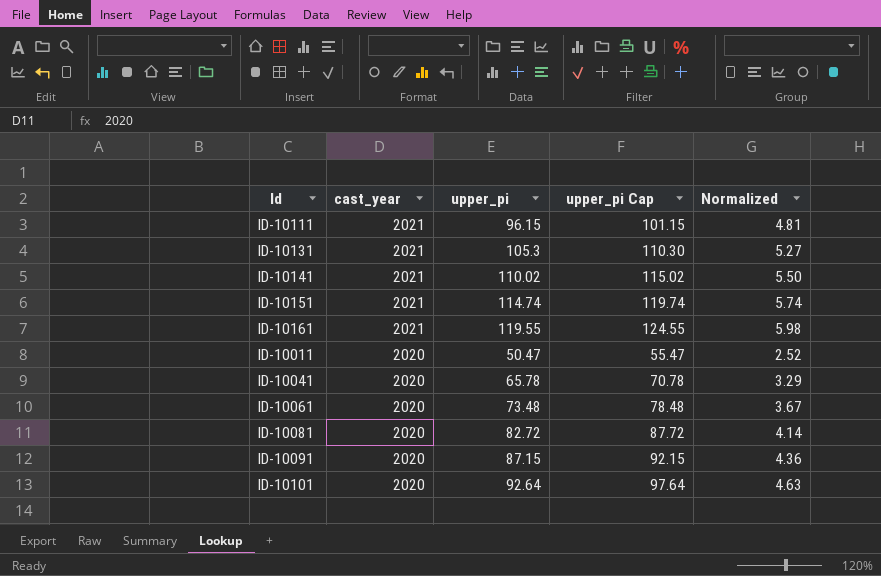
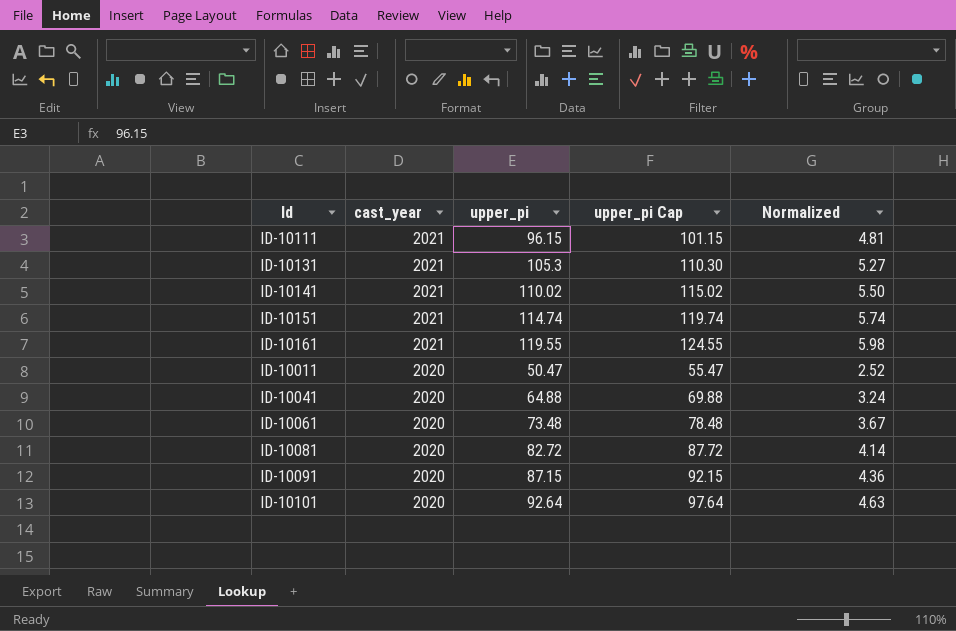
ID-10041 | upper_pi: 65.78 -> 64.88
ID-10041 | upper_pi Cap: 70.78 -> 69.88
ID-10041 | Normalized: 3.29 -> 3.24

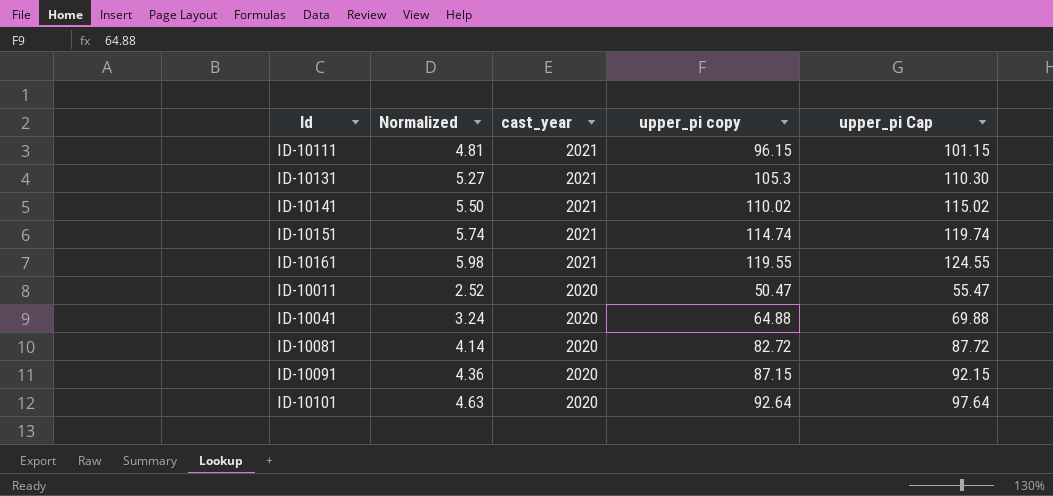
column Normalized | position: 5 -> 2
column name: upper_pi -> upper_pi copy
row ID-10061: 2020 | 73.48 | 78.48 | 3.67 -> none

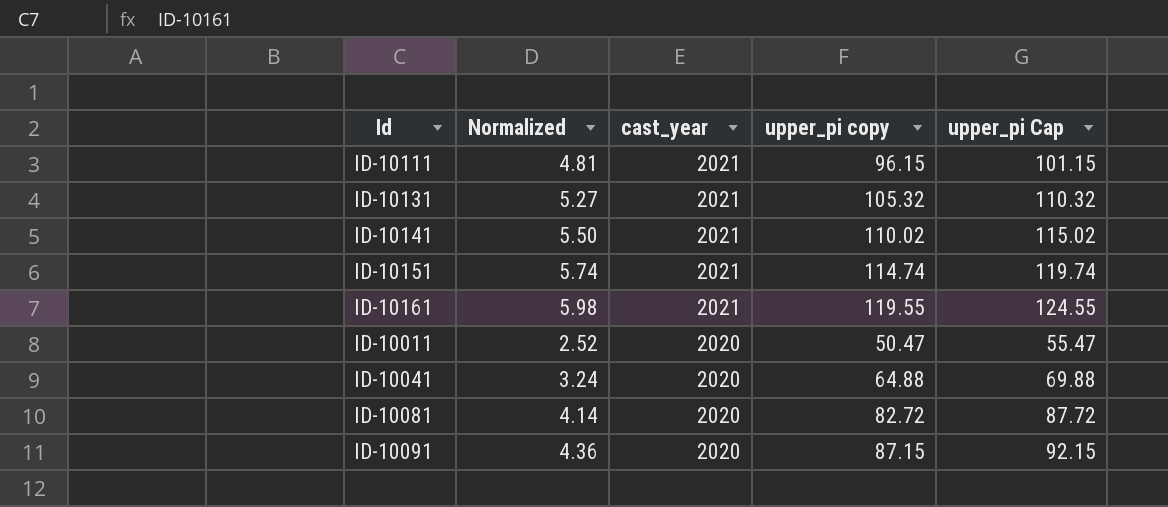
row ID-10101: 4.63 | 2020 | 92.64 | 97.64 -> none
ID-10131 | upper_pi copy: 105.3 -> 105.32
ID-10131 | upper_pi Cap: 110.30 -> 110.32

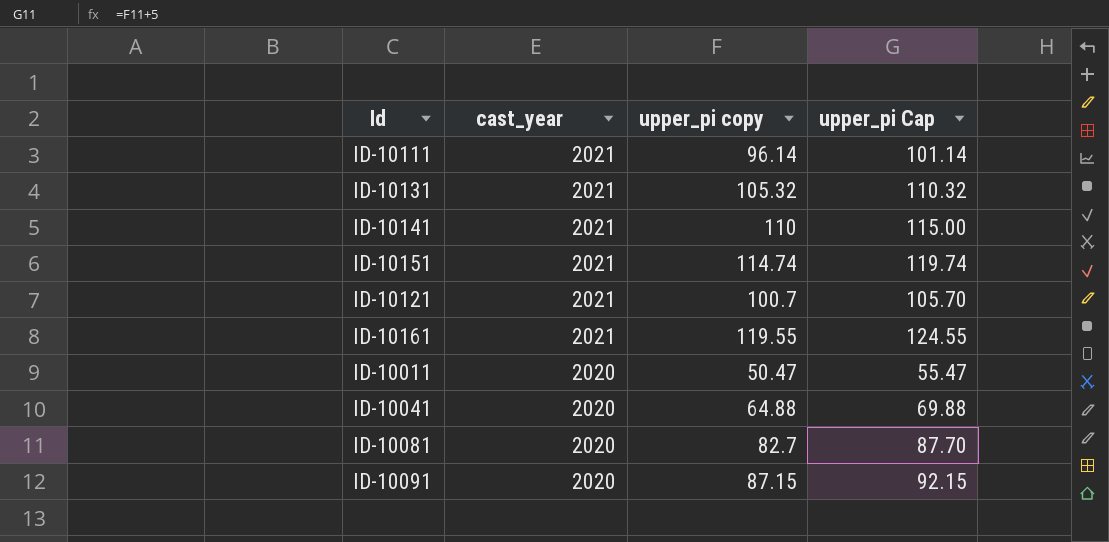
column Normalized | formula: [upper_pi copy] * 0.05 -> none
ID-10111 | upper_pi copy: 96.15 -> 96.14
ID-10111 | upper_pi Cap: 101.15 -> 101.14
ID-10141 | upper_pi copy: 110.02 -> 110
ID-10141 | upper_pi Cap: 115.02 -> 115.00
row ID-10121: none -> 2021 | 100.7 | 105.70
ID-10081 | upper_pi copy: 82.72 -> 82.7
ID-10081 | upper_pi Cap: 87.72 -> 87.70

